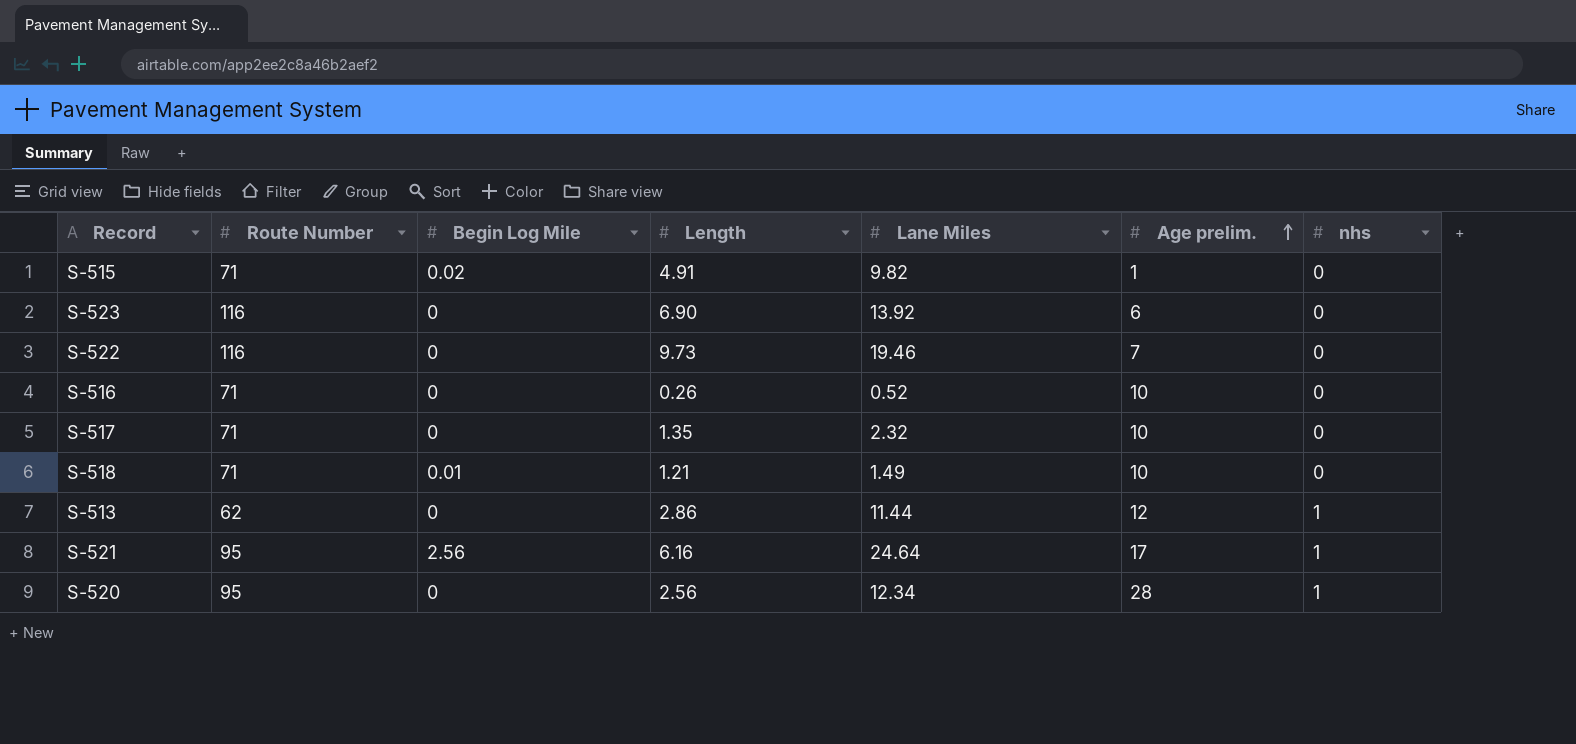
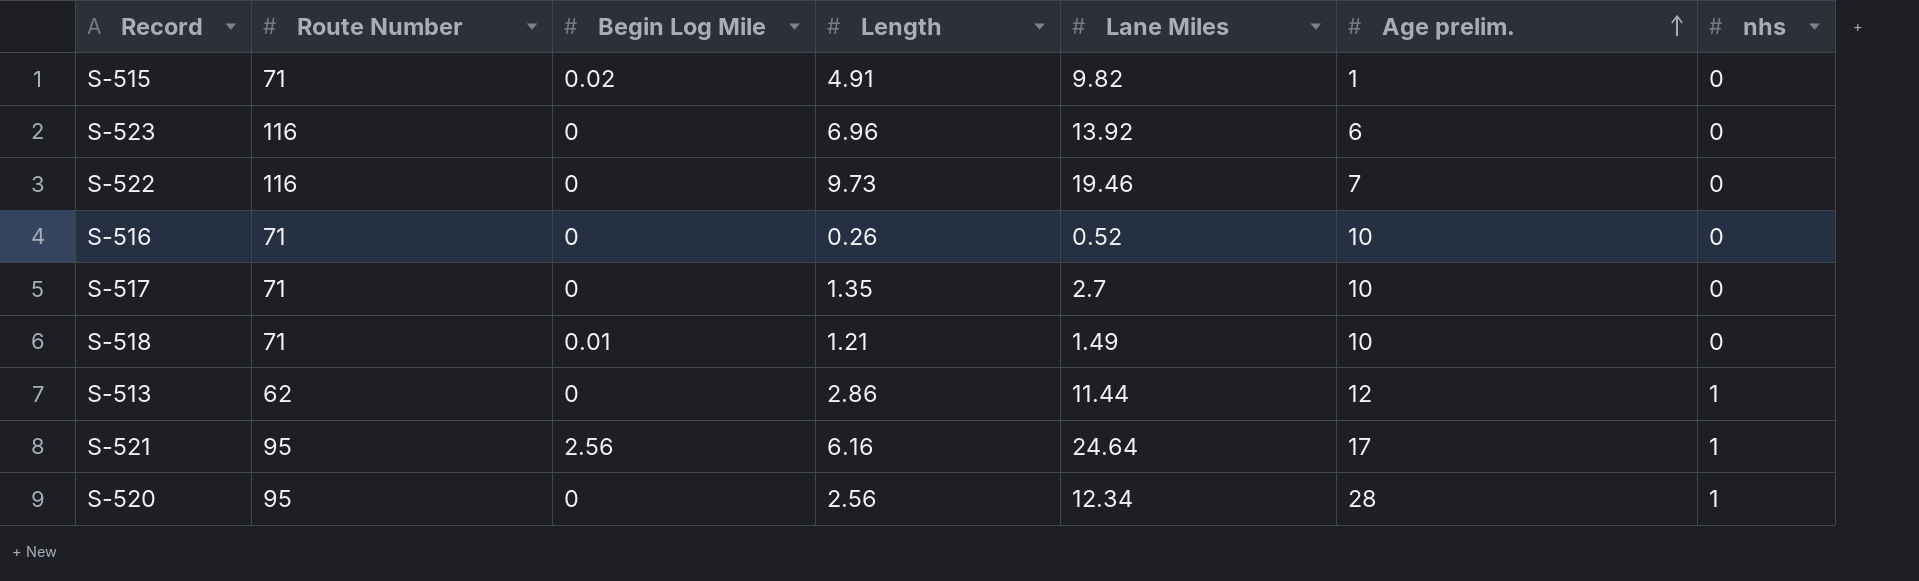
S-523 | Length: 6.90 -> 6.96
S-517 | Lane Miles: 2.32 -> 2.7

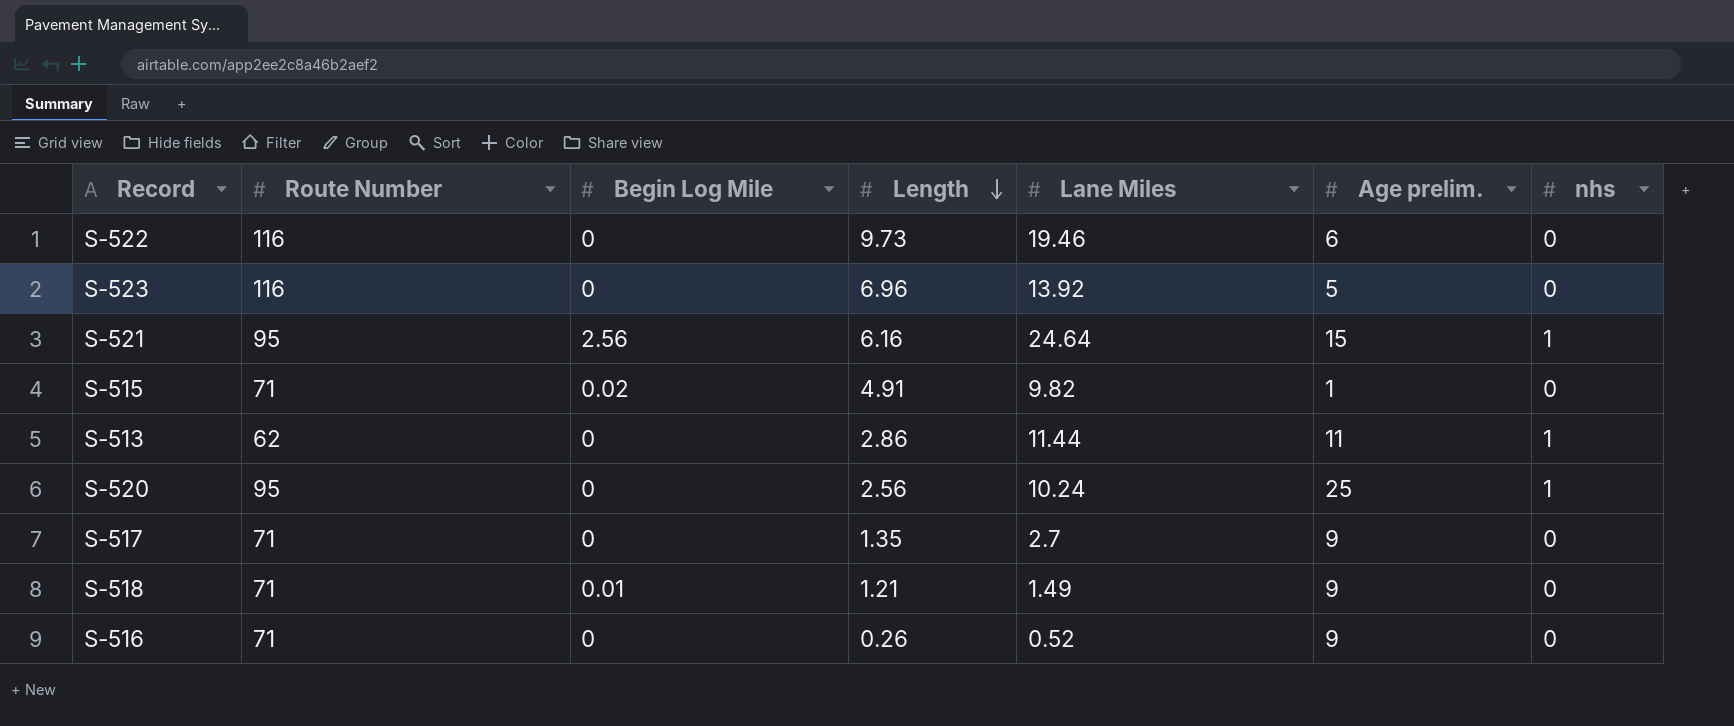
row order: Age prelim. ascending -> Length descending
S-522 | Age prelim.: 7 -> 6
S-523 | Age prelim.: 6 -> 5
S-521 | Age prelim.: 17 -> 15
S-513 | Age prelim.: 12 -> 11
S-520 | Lane Miles: 12.34 -> 10.24
S-520 | Age prelim.: 28 -> 25
S-517 | Age prelim.: 10 -> 9
S-518 | Age prelim.: 10 -> 9
S-516 | Age prelim.: 10 -> 9

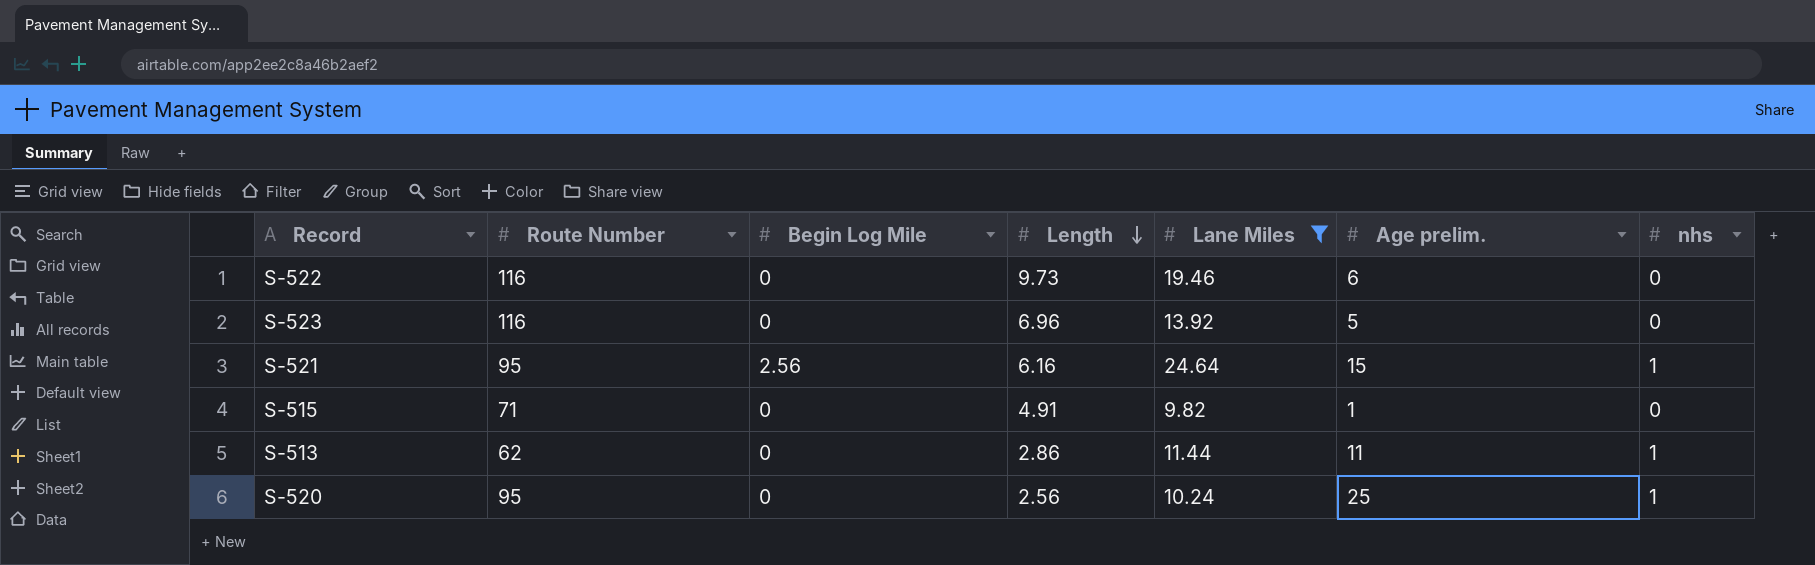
filter: none -> Lane Miles >= 9.82
S-515 | Begin Log Mile: 0.02 -> 0

